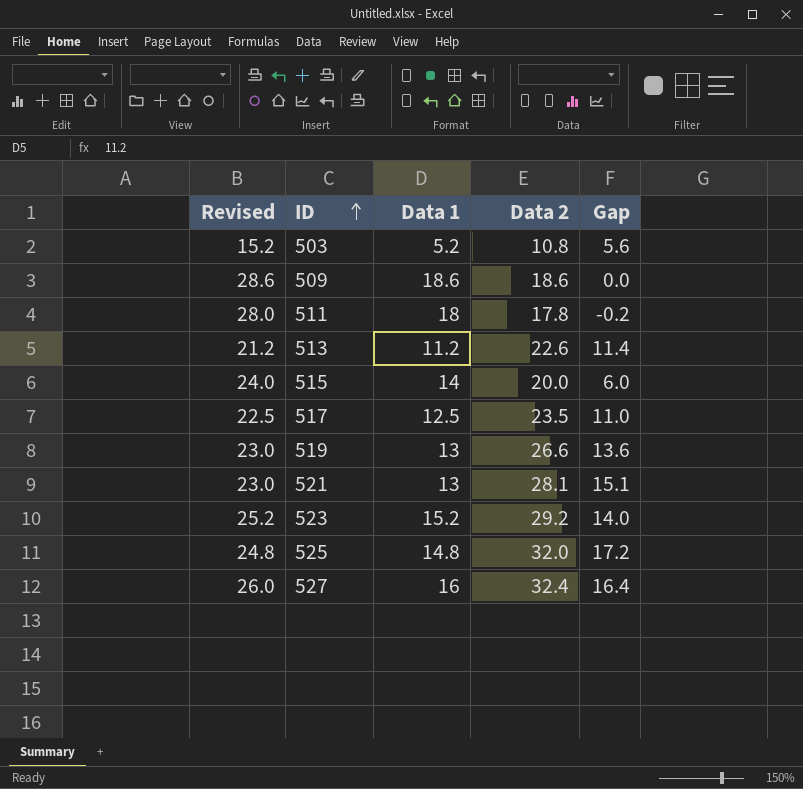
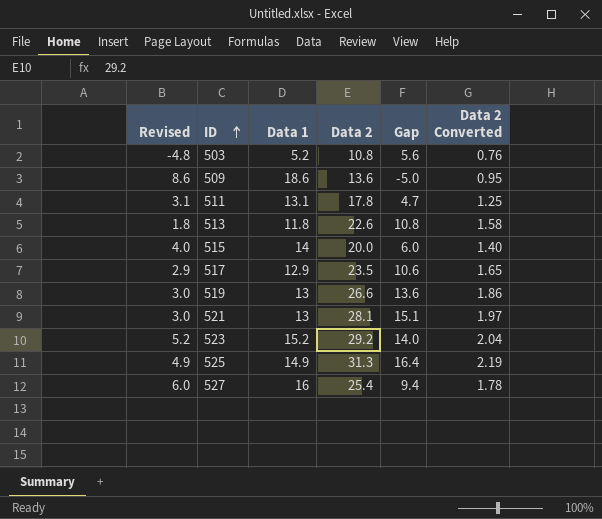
column Revised | formula: [Data 1] + 10 -> [Data 1] - 10
column Data 2 Converted | formula: none -> [Data 2] * 0.07
509 | Data 2: 18.6 -> 13.6
509 | Gap: 0.0 -> -5.0
511 | Data 1: 18 -> 13.1
511 | Gap: -0.2 -> 4.7
513 | Data 1: 11.2 -> 11.8
513 | Gap: 11.4 -> 10.8
517 | Data 1: 12.5 -> 12.9
517 | Gap: 11.0 -> 10.6
525 | Data 1: 14.8 -> 14.9
525 | Data 2: 32.0 -> 31.3
525 | Gap: 17.2 -> 16.4
527 | Data 2: 32.4 -> 25.4
527 | Gap: 16.4 -> 9.4

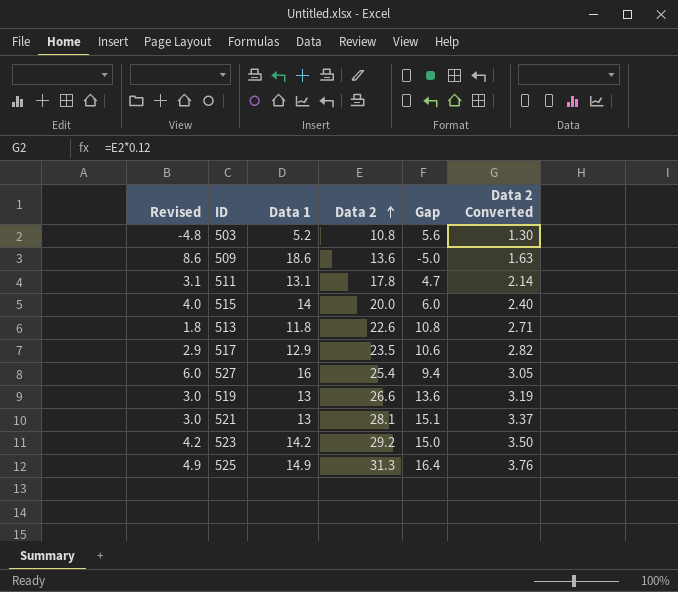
row order: ID ascending -> Data 2 ascending
column Data 2 Converted | formula: [Data 2] * 0.07 -> [Data 2] * 0.12
523 | Revised: 5.2 -> 4.2
523 | Data 1: 15.2 -> 14.2
523 | Gap: 14.0 -> 15.0

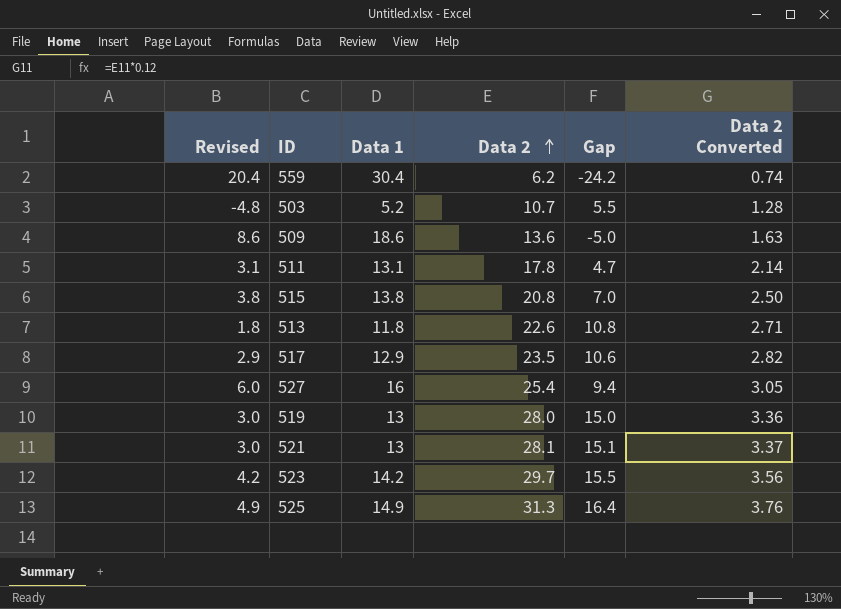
row 559: none -> 20.4 | 30.4 | 6.2 | -24.2 | 0.74
503 | Data 2: 10.8 -> 10.7
503 | Gap: 5.6 -> 5.5
503 | Data 2 Converted: 1.30 -> 1.28
515 | Revised: 4.0 -> 3.8
515 | Data 1: 14 -> 13.8
515 | Data 2: 20.0 -> 20.8
515 | Gap: 6.0 -> 7.0
515 | Data 2 Converted: 2.40 -> 2.50
519 | Data 2: 26.6 -> 28.0
519 | Gap: 13.6 -> 15.0
519 | Data 2 Converted: 3.19 -> 3.36
523 | Data 2: 29.2 -> 29.7
523 | Gap: 15.0 -> 15.5
523 | Data 2 Converted: 3.50 -> 3.56

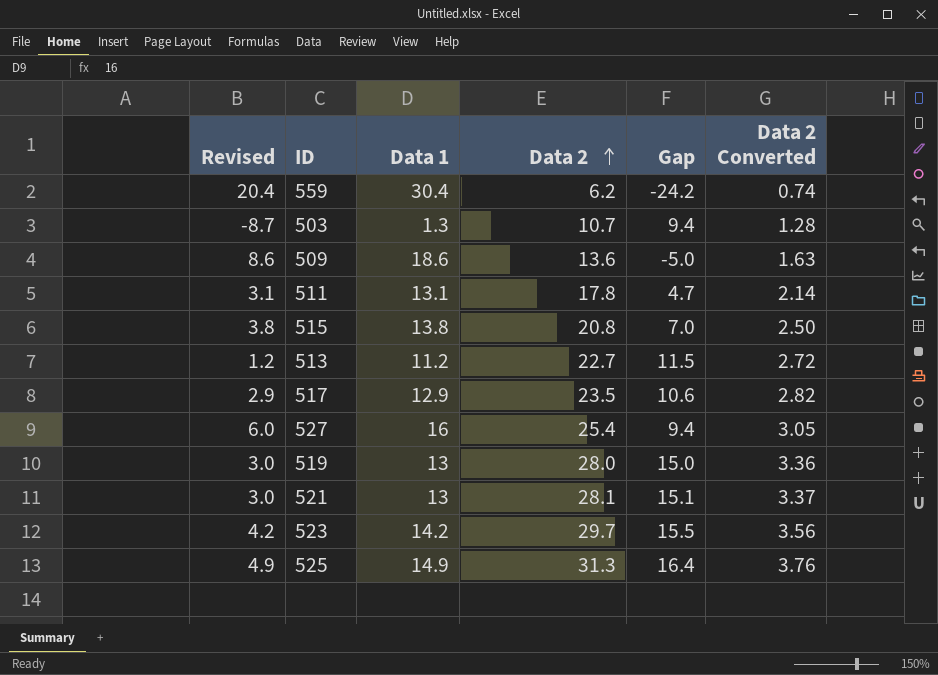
503 | Revised: -4.8 -> -8.7
503 | Data 1: 5.2 -> 1.3
503 | Gap: 5.5 -> 9.4
513 | Revised: 1.8 -> 1.2
513 | Data 1: 11.8 -> 11.2
513 | Data 2: 22.6 -> 22.7
513 | Gap: 10.8 -> 11.5
513 | Data 2 Converted: 2.71 -> 2.72

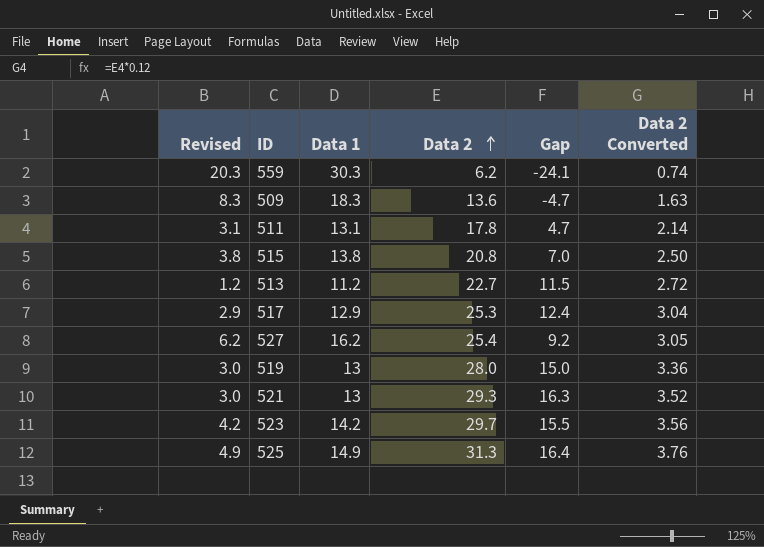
row 503: -8.7 | 1.3 | 10.7 | 9.4 | 1.28 -> none
559 | Revised: 20.4 -> 20.3
559 | Data 1: 30.4 -> 30.3
559 | Gap: -24.2 -> -24.1
509 | Revised: 8.6 -> 8.3
509 | Data 1: 18.6 -> 18.3
509 | Gap: -5.0 -> -4.7
517 | Data 2: 23.5 -> 25.3
517 | Gap: 10.6 -> 12.4
517 | Data 2 Converted: 2.82 -> 3.04
527 | Revised: 6.0 -> 6.2
527 | Data 1: 16 -> 16.2
527 | Gap: 9.4 -> 9.2
521 | Data 2: 28.1 -> 29.3
521 | Gap: 15.1 -> 16.3
521 | Data 2 Converted: 3.37 -> 3.52

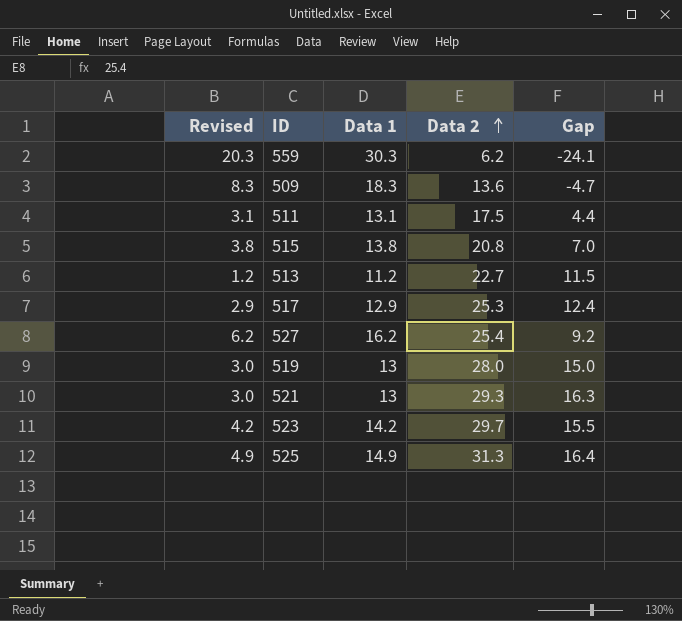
column Data 2 Converted | formula: [Data 2] * 0.12 -> none
511 | Data 2: 17.8 -> 17.5
511 | Gap: 4.7 -> 4.4

